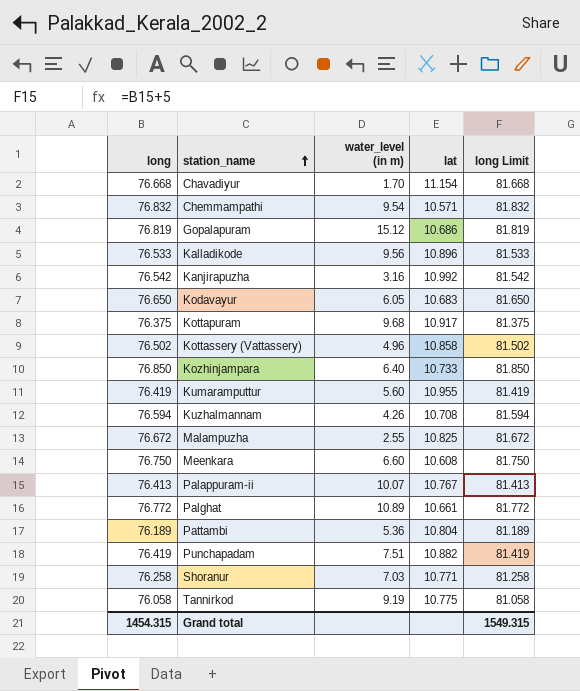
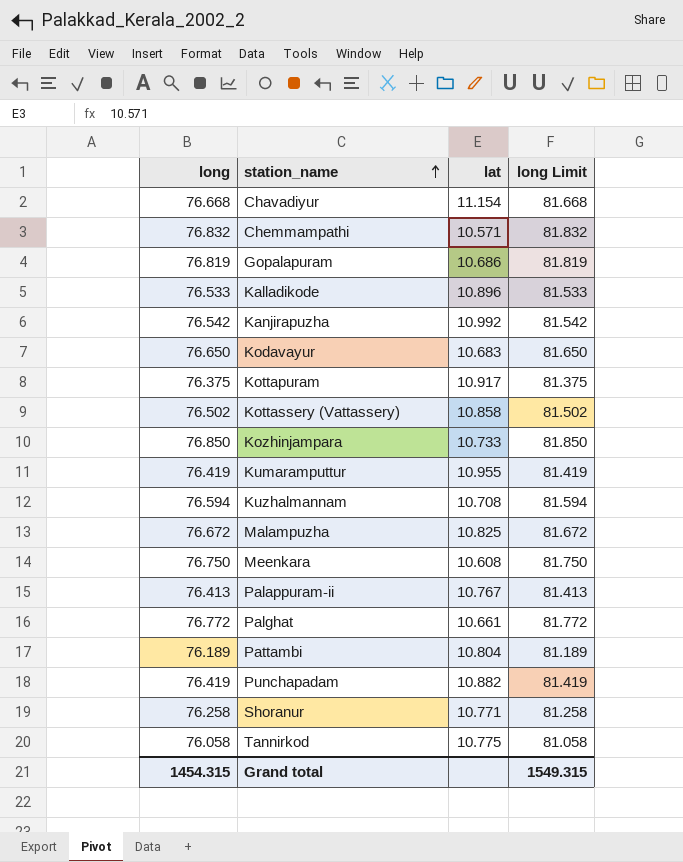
column water_level (in m) | position: 3 -> none

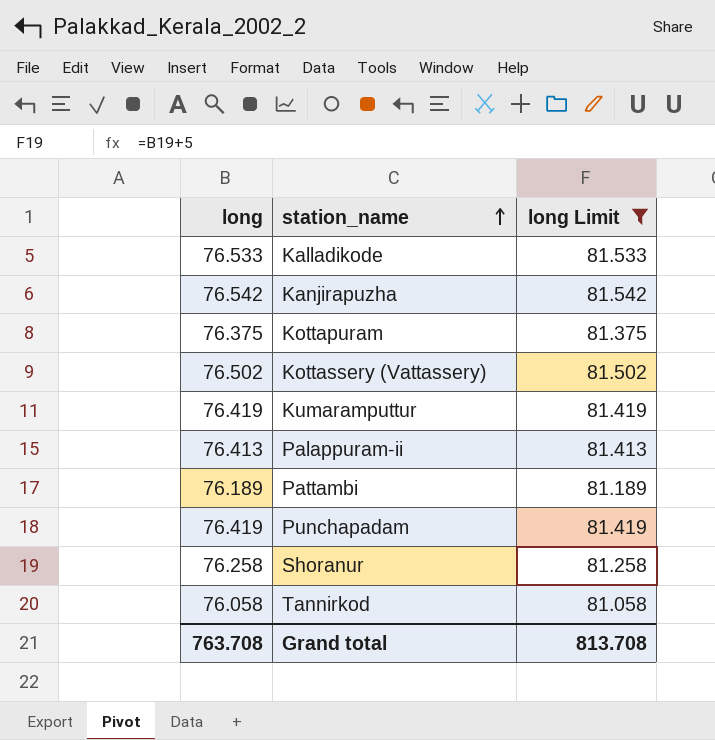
filter: none -> long Limit <= 81.542
column lat | position: 3 -> none
Grand total | long: 1454.315 -> 763.708
Grand total | long Limit: 1549.315 -> 813.708

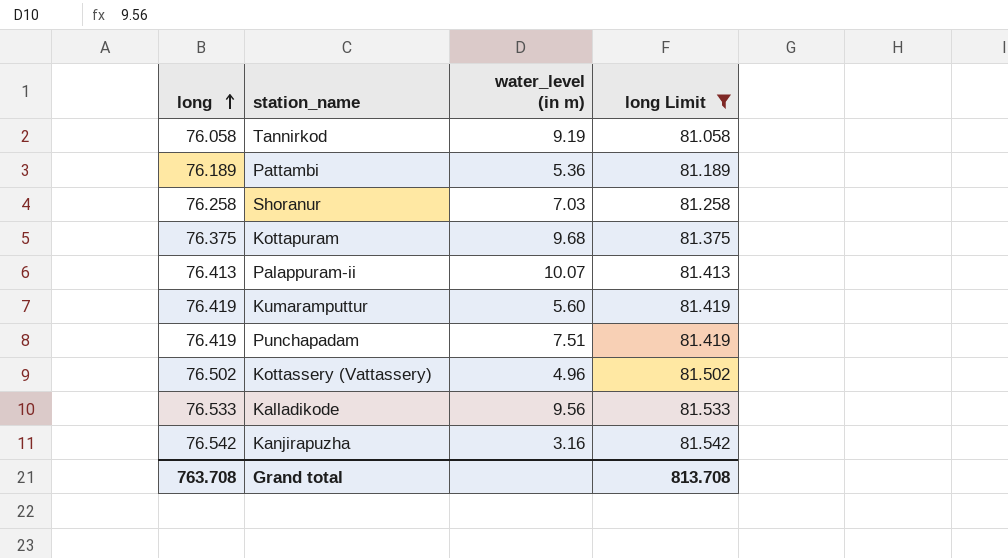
row order: station_name ascending -> long ascending
column water_level (in m) | position: none -> 3

